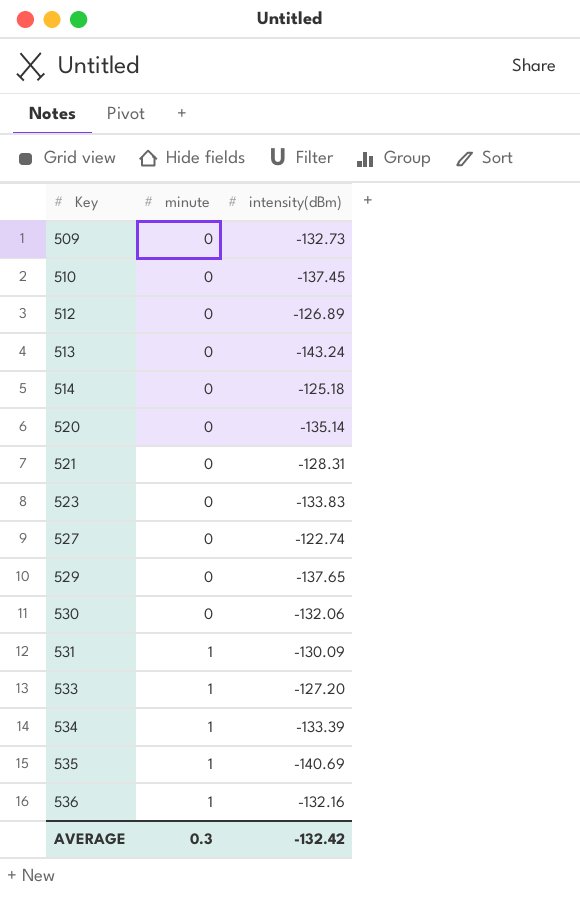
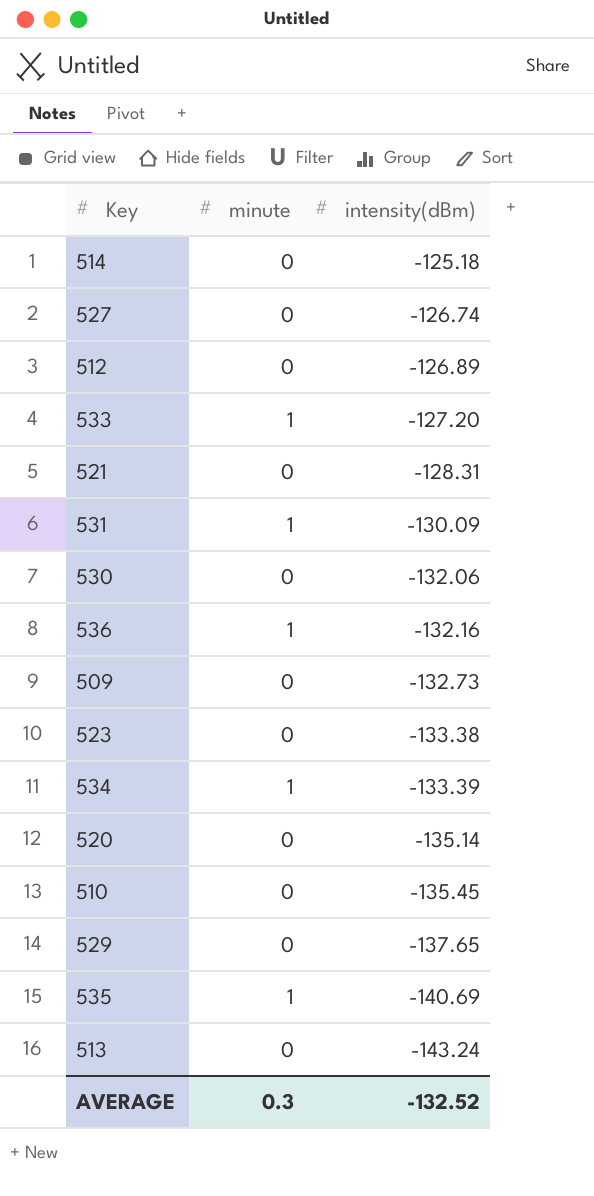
row order: Key ascending -> intensity(dBm) descending
527 | intensity(dBm): -122.74 -> -126.74
523 | intensity(dBm): -133.83 -> -133.38
510 | intensity(dBm): -137.45 -> -135.45
AVERAGE | intensity(dBm): -132.42 -> -132.52

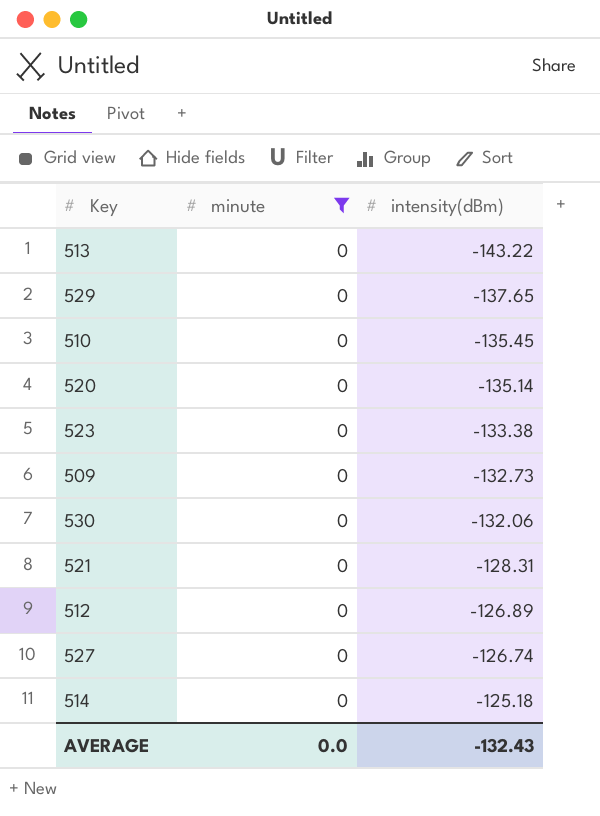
filter: none -> minute = 0
row order: intensity(dBm) descending -> intensity(dBm) ascending
513 | intensity(dBm): -143.24 -> -143.22
AVERAGE | minute: 0.3 -> 0.0
AVERAGE | intensity(dBm): -132.52 -> -132.43

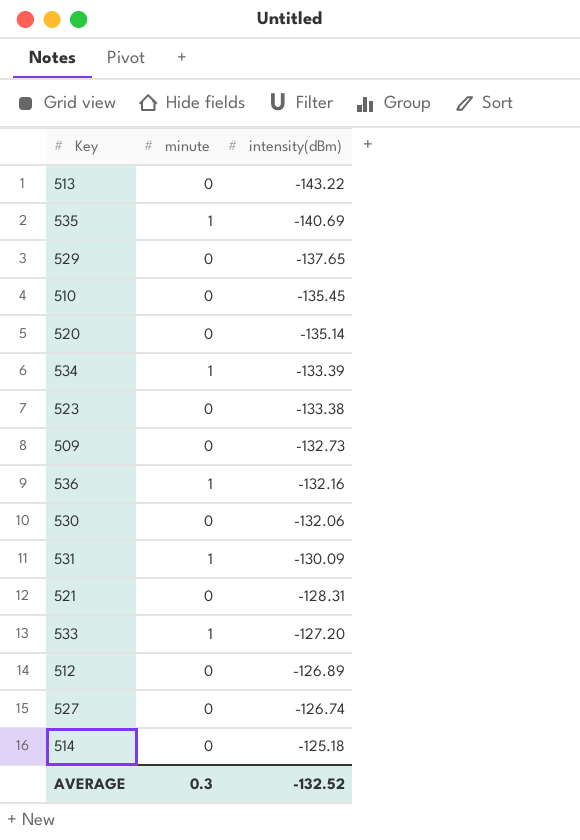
filter: minute = 0 -> none
AVERAGE | minute: 0.0 -> 0.3
AVERAGE | intensity(dBm): -132.43 -> -132.52

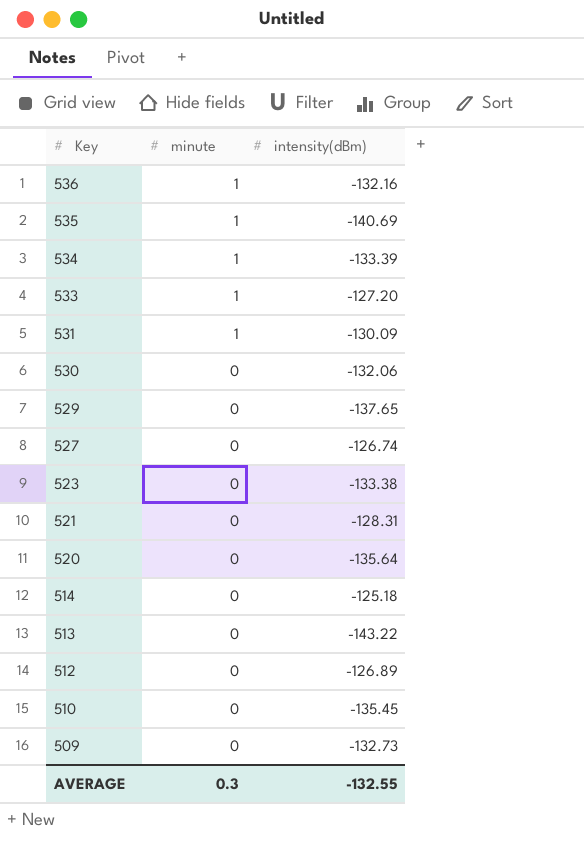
row order: intensity(dBm) ascending -> Key descending
520 | intensity(dBm): -135.14 -> -135.64
AVERAGE | intensity(dBm): -132.52 -> -132.55

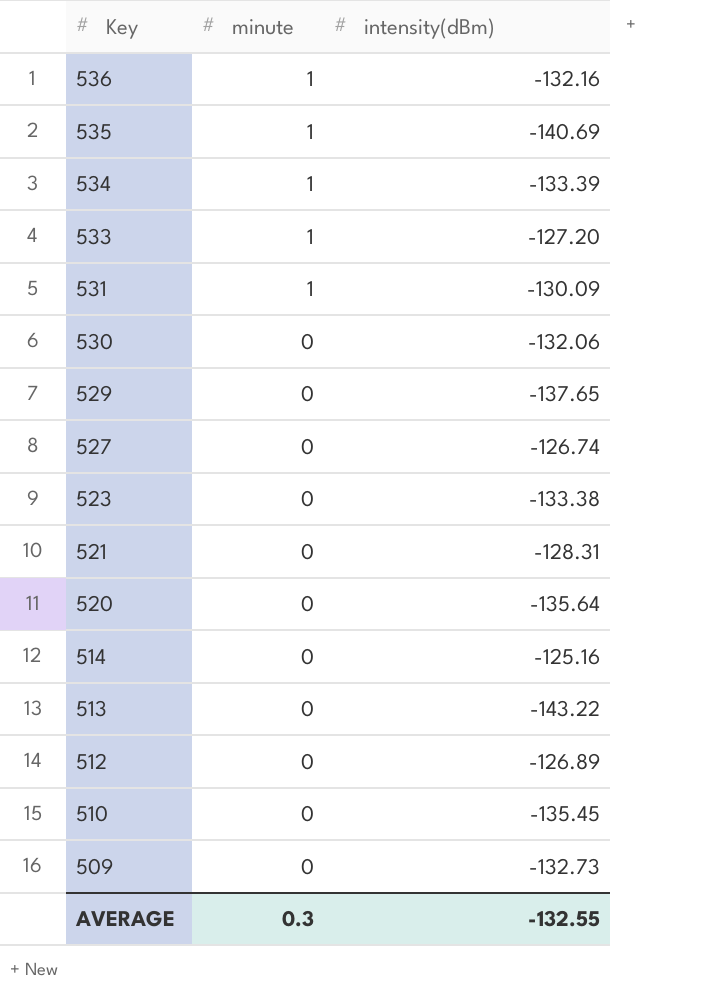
514 | intensity(dBm): -125.18 -> -125.16

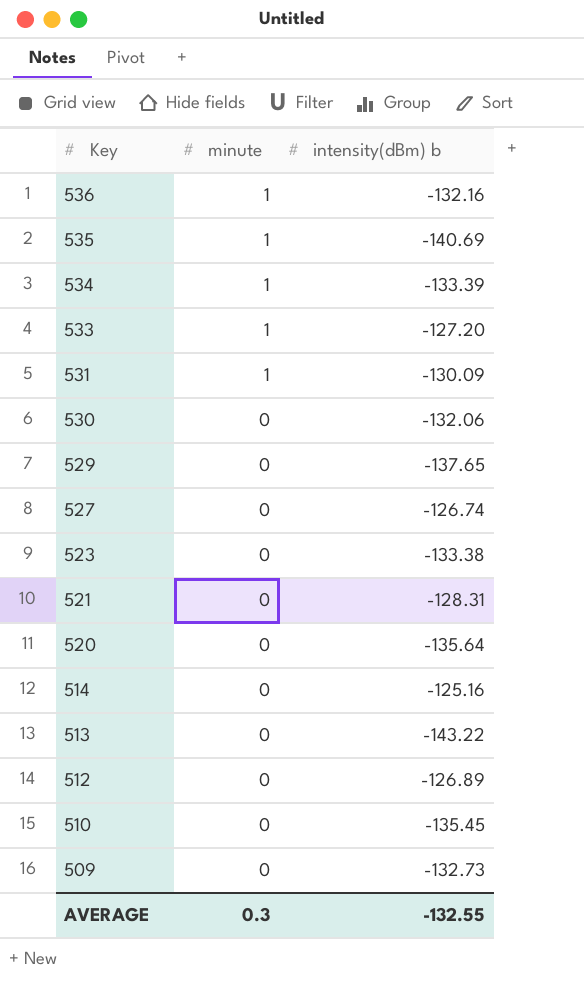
column name: intensity(dBm) -> intensity(dBm) b

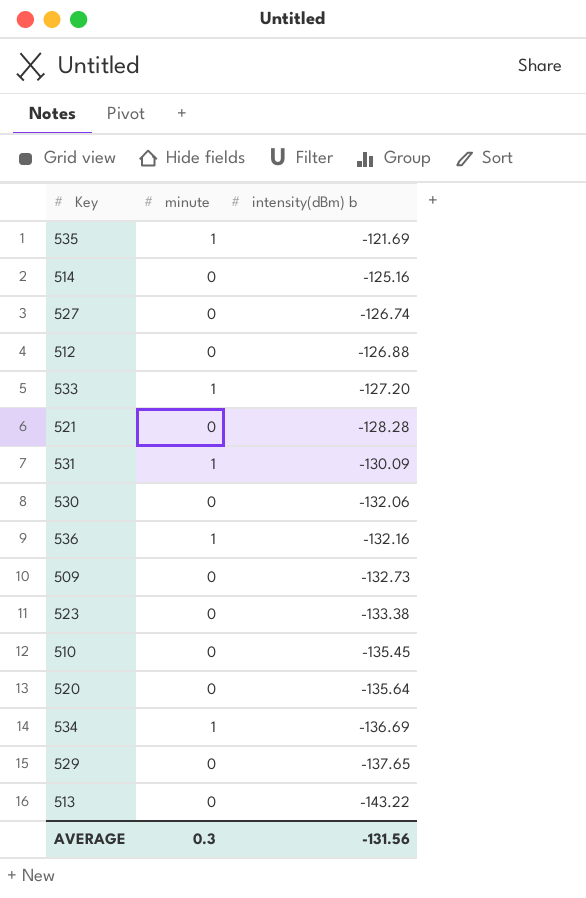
row order: Key descending -> intensity(dBm) b descending
535 | intensity(dBm) b: -140.69 -> -121.69
512 | intensity(dBm) b: -126.89 -> -126.88
521 | intensity(dBm) b: -128.31 -> -128.28
534 | intensity(dBm) b: -133.39 -> -136.69
AVERAGE | intensity(dBm) b: -132.55 -> -131.56

